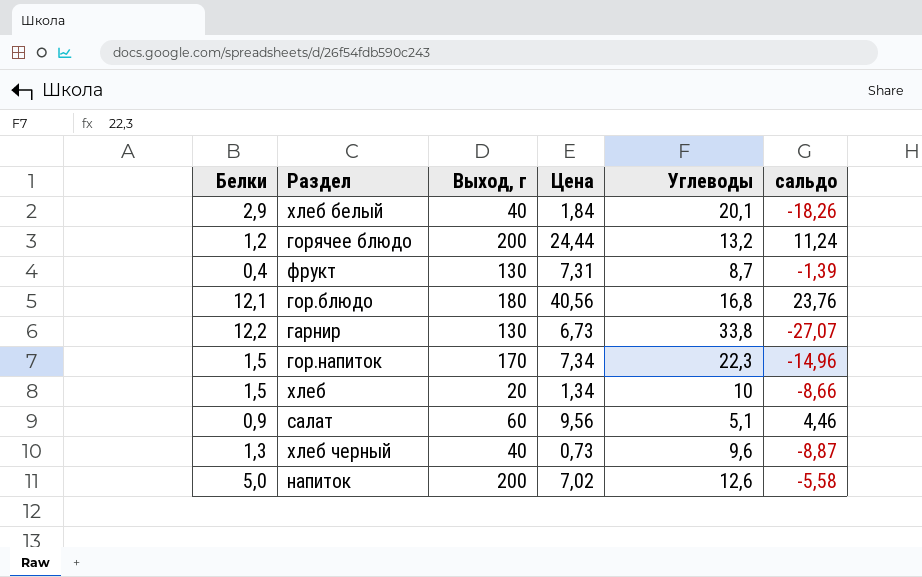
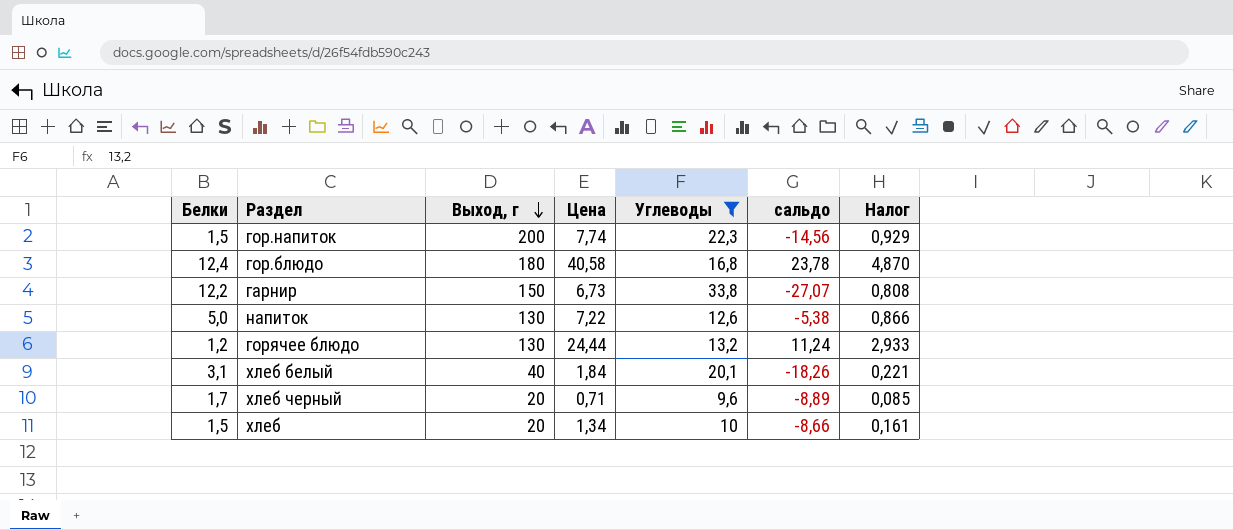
filter: none -> Углеводы >= 9,6
row order: none -> Выход, г descending
column Налог | formula: none -> [Цена] * 0,12
гор.напиток | Выход, г: 170 -> 200
гор.напиток | Цена: 7,34 -> 7,74
гор.напиток | сальдо: -14,96 -> -14,56
гор.блюдо | Белки: 12,1 -> 12,4
гор.блюдо | Цена: 40,56 -> 40,58
гор.блюдо | сальдо: 23,76 -> 23,78
гарнир | Выход, г: 130 -> 150
напиток | Выход, г: 200 -> 130
напиток | Цена: 7,02 -> 7,22
напиток | сальдо: -5,58 -> -5,38
горячее блюдо | Выход, г: 200 -> 130
хлеб белый | Белки: 2,9 -> 3,1
хлеб черный | Белки: 1,3 -> 1,7
хлеб черный | Выход, г: 40 -> 20
хлеб черный | Цена: 0,73 -> 0,71
хлеб черный | сальдо: -8,87 -> -8,89

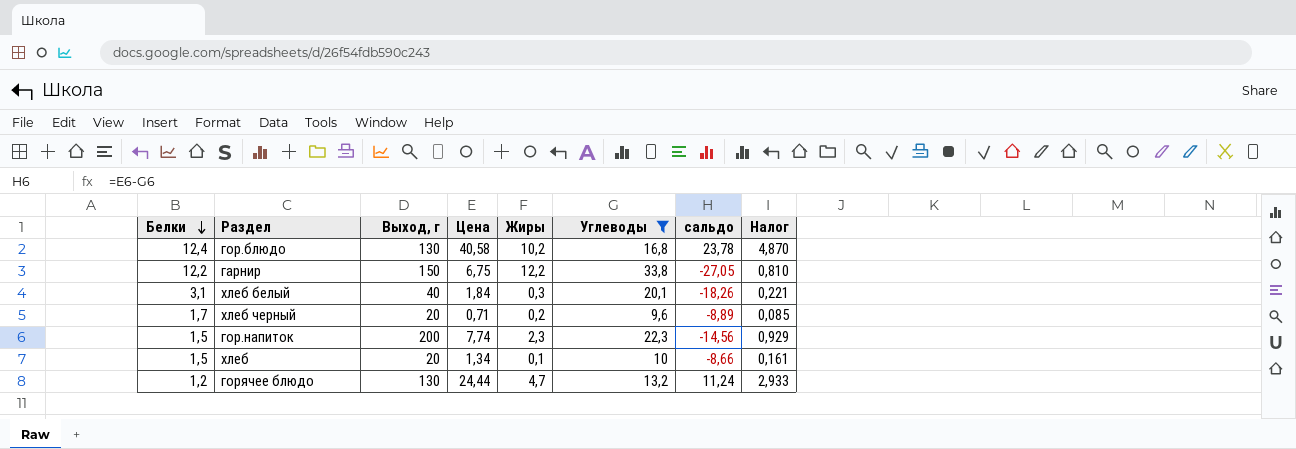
row order: Выход, г descending -> Белки descending
column Жиры | position: none -> 5
row напиток: 5,0 | 130 | 7,22 | 12,6 | -5,38 | 0,866 -> none
гор.блюдо | Выход, г: 180 -> 130
гарнир | Цена: 6,73 -> 6,75
гарнир | сальдо: -27,07 -> -27,05
гарнир | Налог: 0,808 -> 0,810

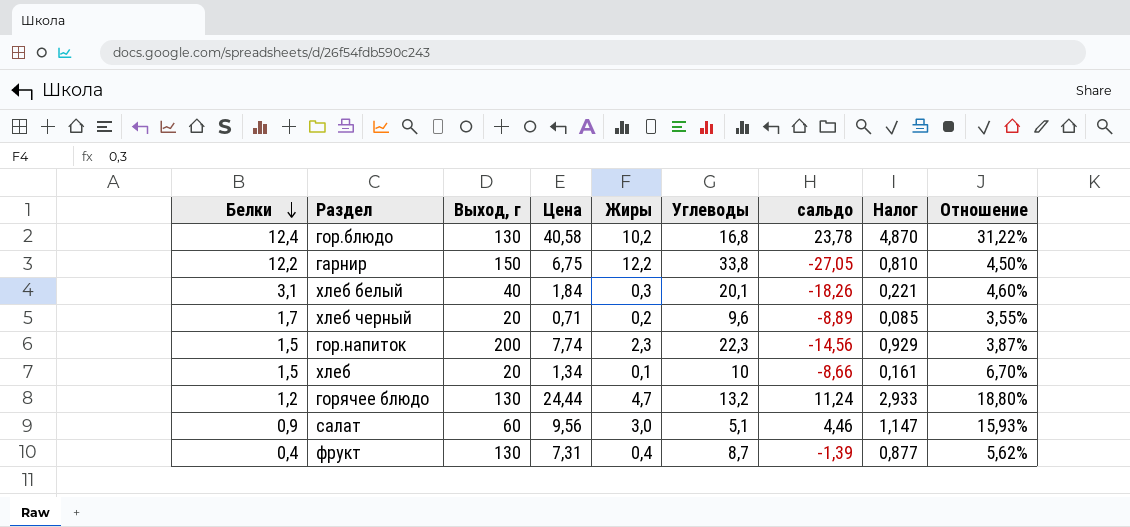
filter: Углеводы >= 9,6 -> none
column Отношение | formula: none -> [Цена] / [Выход, г]

